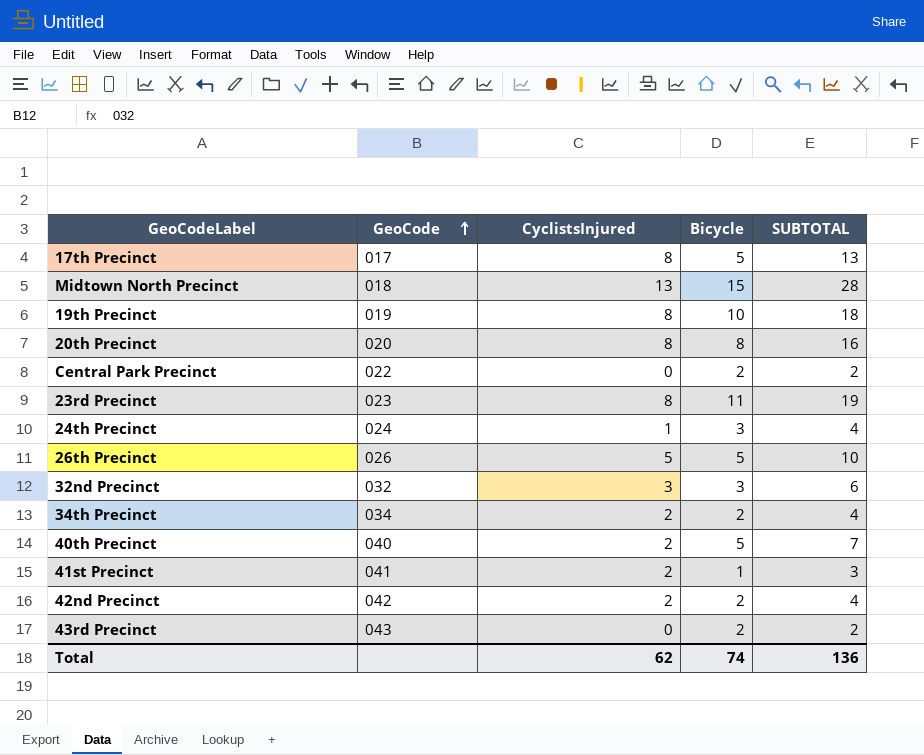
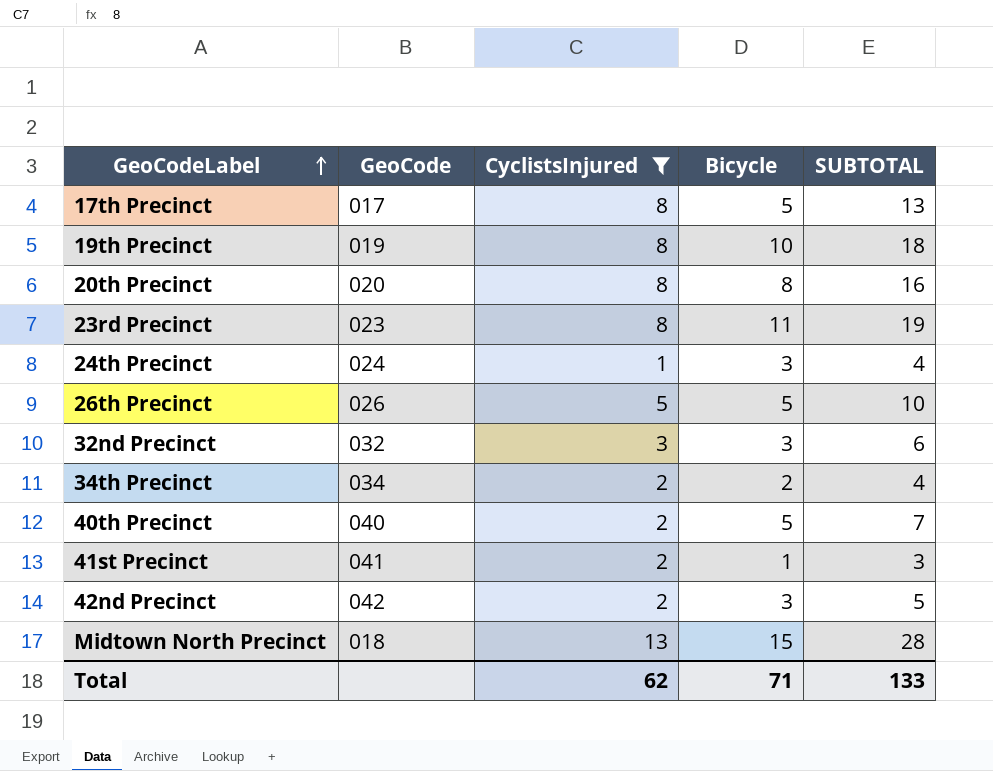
filter: none -> CyclistsInjured != 0
row order: GeoCode ascending -> GeoCodeLabel ascending
42nd Precinct | Bicycle: 2 -> 3
42nd Precinct | SUBTOTAL: 4 -> 5
Total | Bicycle: 74 -> 71
Total | SUBTOTAL: 136 -> 133

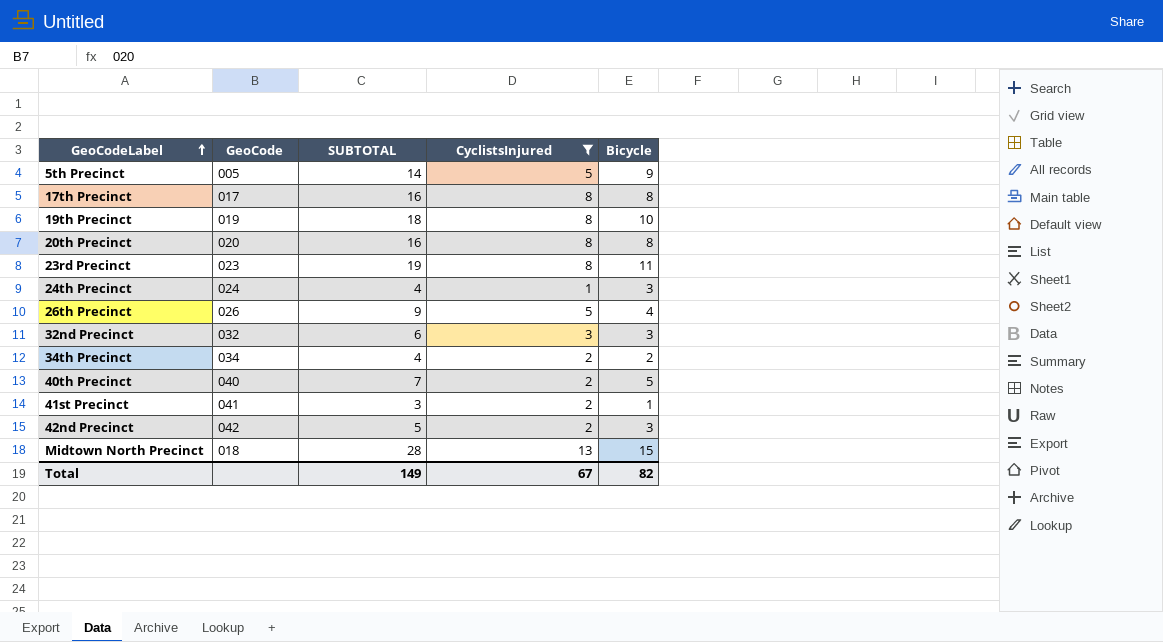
column SUBTOTAL | position: 5 -> 3
row 5th Precinct: none -> 005 | 14 | 5 | 9
17th Precinct | SUBTOTAL: 13 -> 16
17th Precinct | Bicycle: 5 -> 8
26th Precinct | SUBTOTAL: 10 -> 9
26th Precinct | Bicycle: 5 -> 4
Total | SUBTOTAL: 133 -> 149
Total | CyclistsInjured: 62 -> 67
Total | Bicycle: 71 -> 82

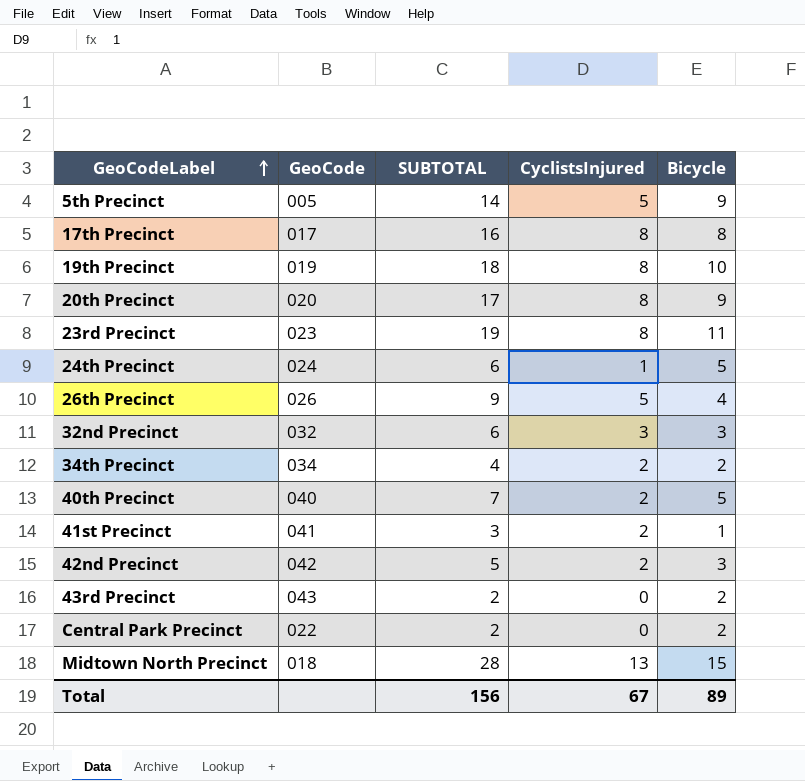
filter: CyclistsInjured != 0 -> none
20th Precinct | SUBTOTAL: 16 -> 17
20th Precinct | Bicycle: 8 -> 9
24th Precinct | SUBTOTAL: 4 -> 6
24th Precinct | Bicycle: 3 -> 5
Total | SUBTOTAL: 149 -> 156
Total | Bicycle: 82 -> 89

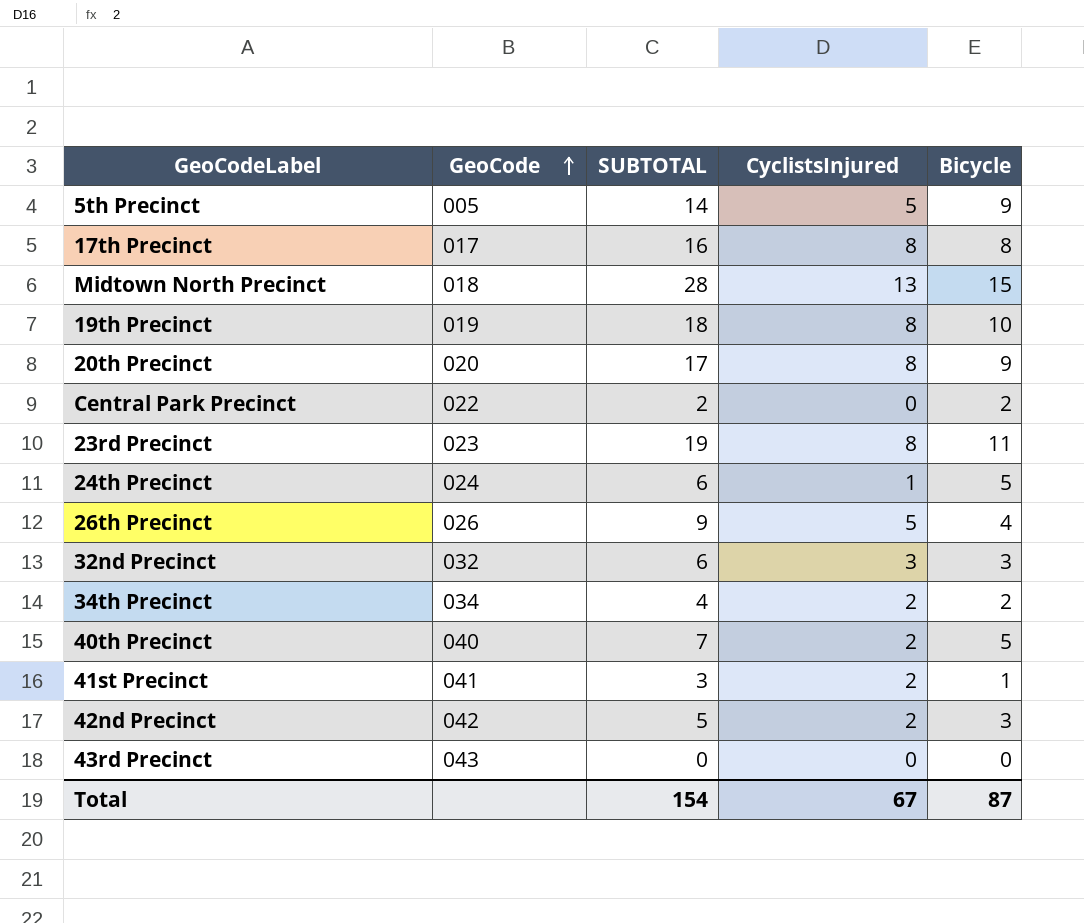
row order: GeoCodeLabel ascending -> GeoCode ascending
43rd Precinct | SUBTOTAL: 2 -> 0
43rd Precinct | Bicycle: 2 -> 0
Total | SUBTOTAL: 156 -> 154
Total | Bicycle: 89 -> 87

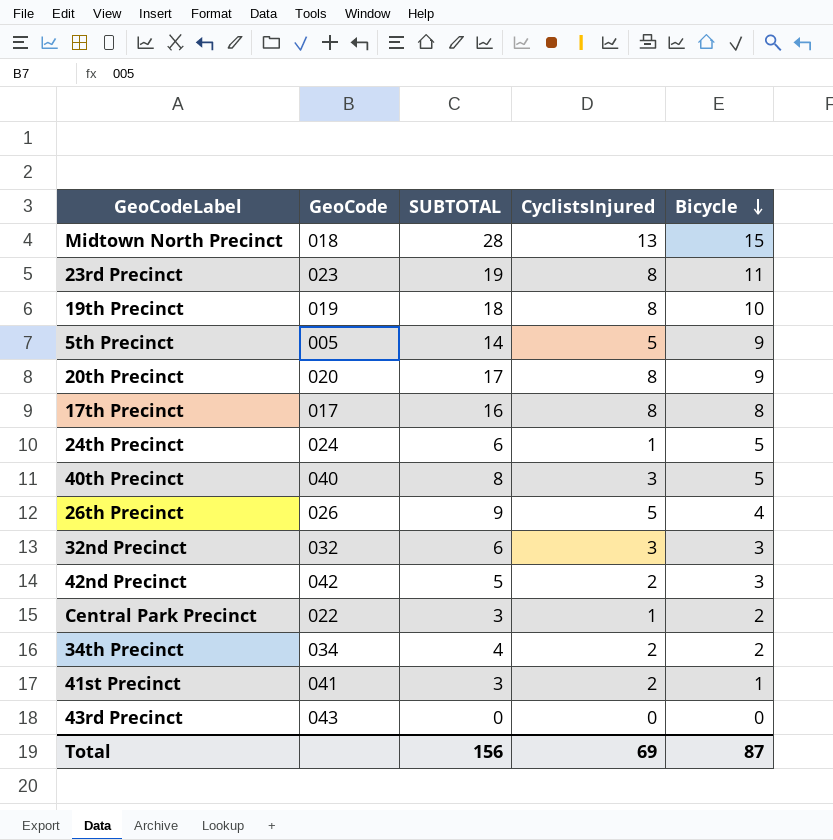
row order: GeoCode ascending -> Bicycle descending
40th Precinct | SUBTOTAL: 7 -> 8
40th Precinct | CyclistsInjured: 2 -> 3
Central Park Precinct | SUBTOTAL: 2 -> 3
Central Park Precinct | CyclistsInjured: 0 -> 1
Total | SUBTOTAL: 154 -> 156
Total | CyclistsInjured: 67 -> 69

